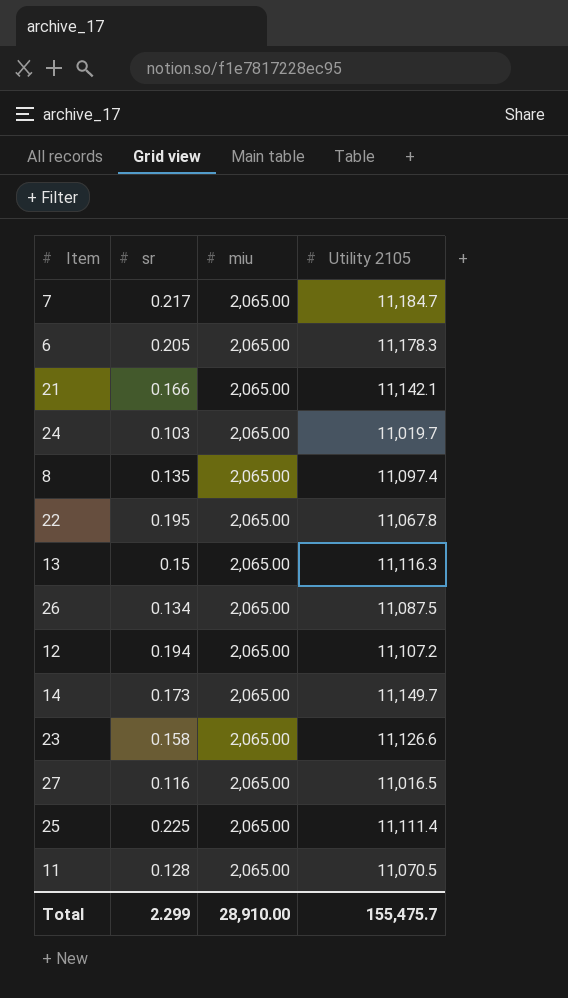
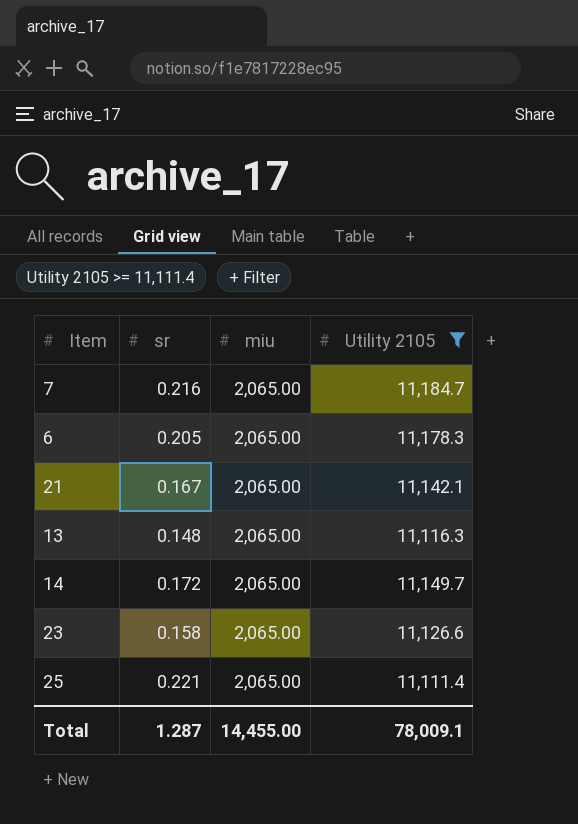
filter: none -> Utility 2105 >= 11,111.4
7 | sr: 0.217 -> 0.216
21 | sr: 0.166 -> 0.167
13 | sr: 0.15 -> 0.148
14 | sr: 0.173 -> 0.172
25 | sr: 0.225 -> 0.221
Total | sr: 2.299 -> 1.287
Total | miu: 28,910.00 -> 14,455.00
Total | Utility 2105: 155,475.7 -> 78,009.1

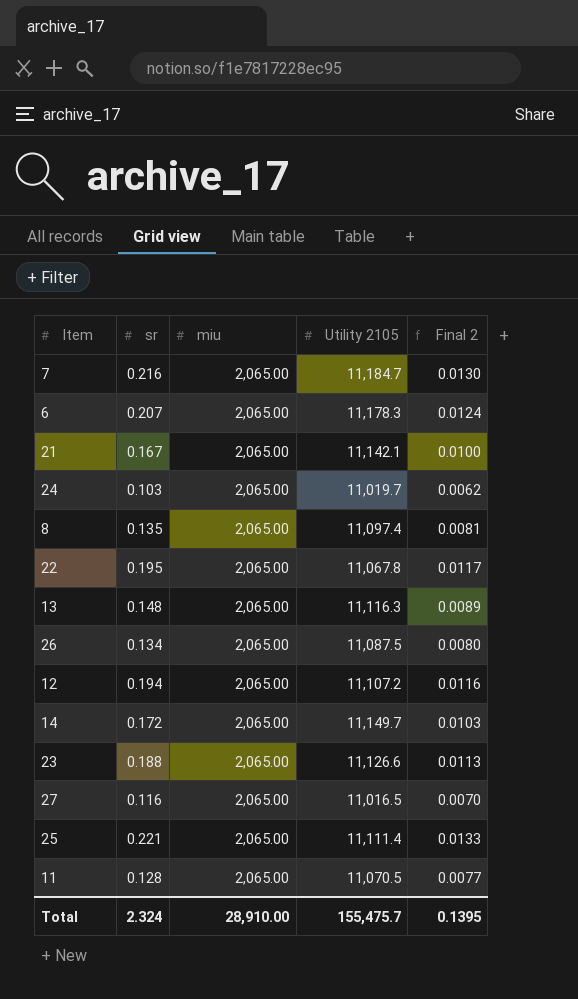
filter: Utility 2105 >= 11,111.4 -> none
column Final 2 | formula: none -> [sr] * 0.06
6 | sr: 0.205 -> 0.207
23 | sr: 0.158 -> 0.188
Total | sr: 1.287 -> 2.324
Total | miu: 14,455.00 -> 28,910.00
Total | Utility 2105: 78,009.1 -> 155,475.7

